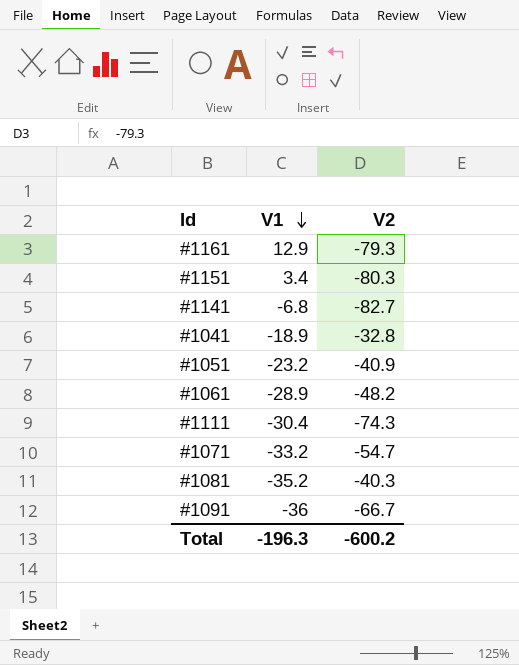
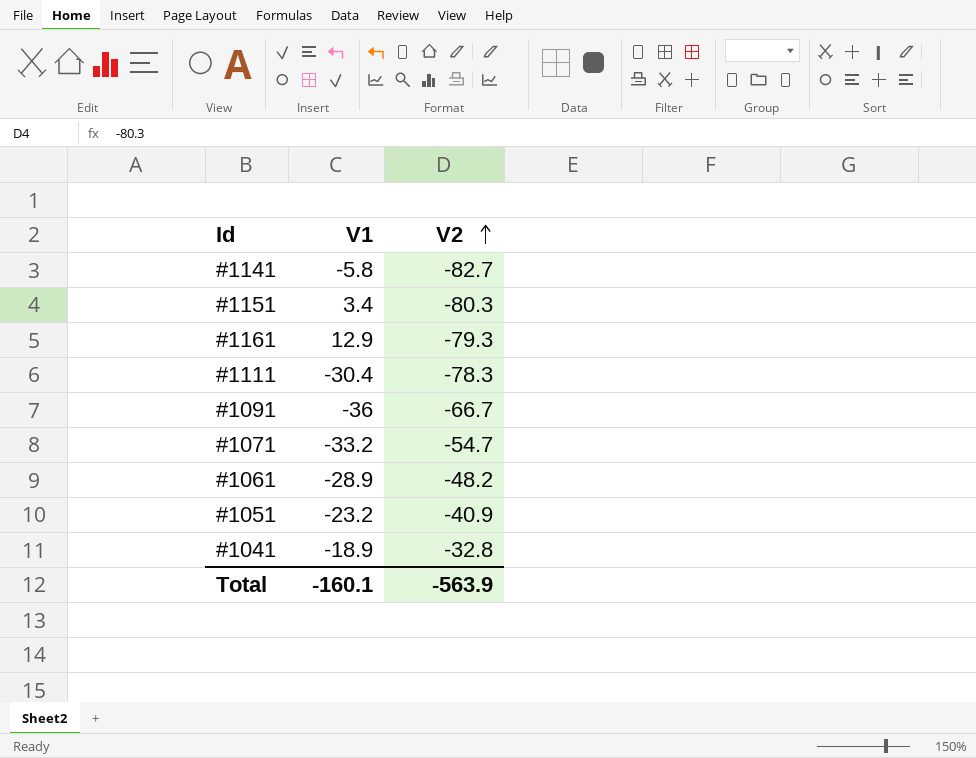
row order: V1 descending -> V2 ascending
row #1081: -35.2 | -40.3 -> none
#1141 | V1: -6.8 -> -5.8
#1111 | V2: -74.3 -> -78.3
Total | V1: -196.3 -> -160.1
Total | V2: -600.2 -> -563.9

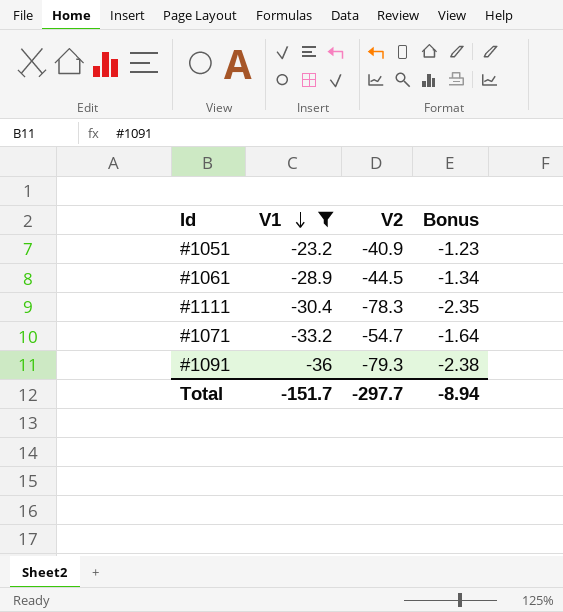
filter: none -> V1 <= -23.2
row order: V2 ascending -> V1 descending
column Bonus | formula: none -> [V2] * 0.03
#1061 | V2: -48.2 -> -44.5
#1091 | V2: -66.7 -> -79.3
Total | V1: -160.1 -> -151.7
Total | V2: -563.9 -> -297.7

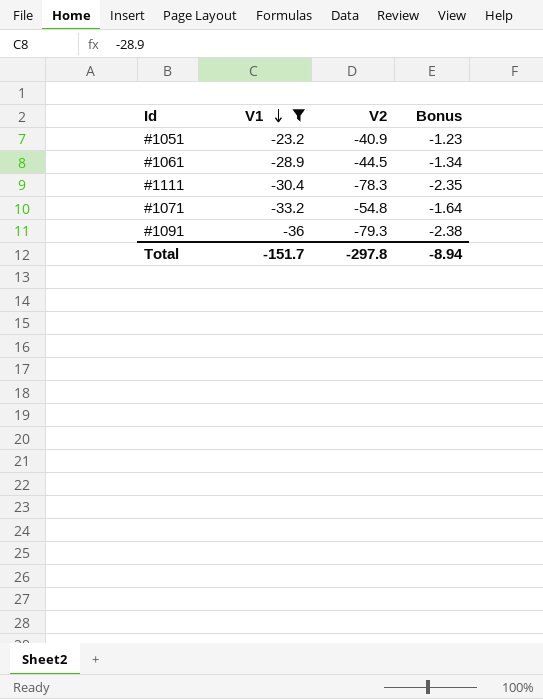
#1071 | V2: -54.7 -> -54.8
Total | V2: -297.7 -> -297.8

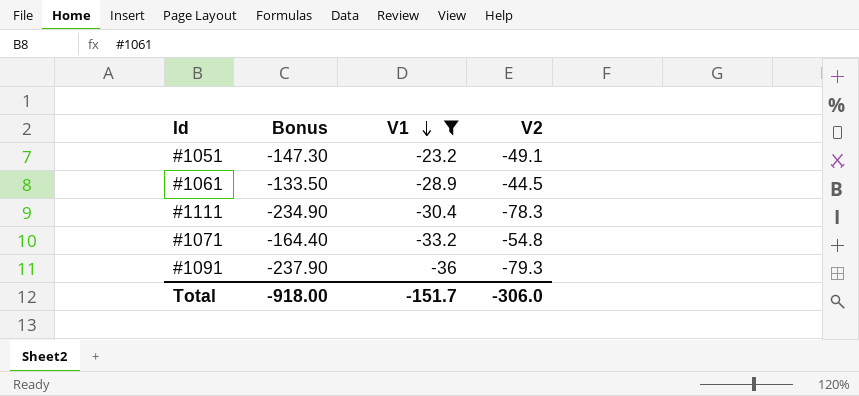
column Bonus | formula: [V2] * 0.03 -> [V2] * 3
column Bonus | position: 4 -> 2
#1051 | V2: -40.9 -> -49.1
Total | Bonus: -8.94 -> -918.00
Total | V2: -297.8 -> -306.0

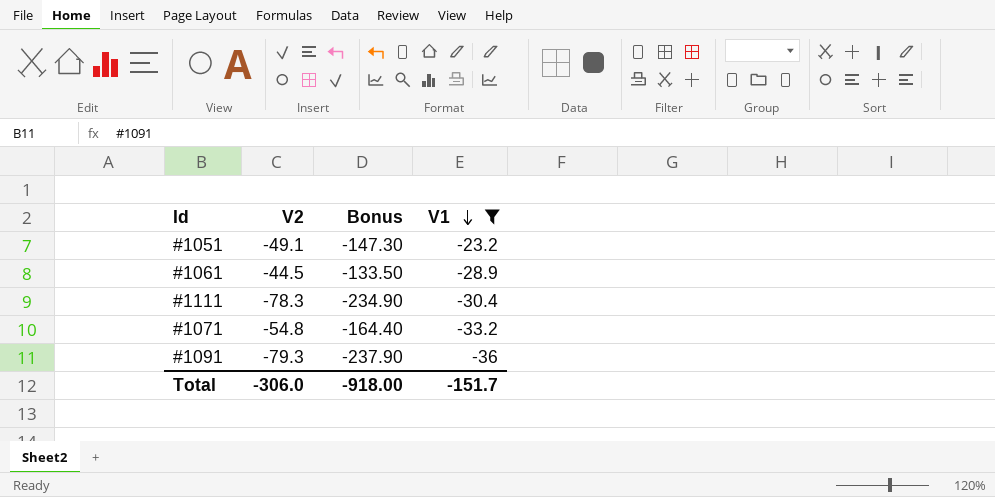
column V2 | position: 4 -> 2

